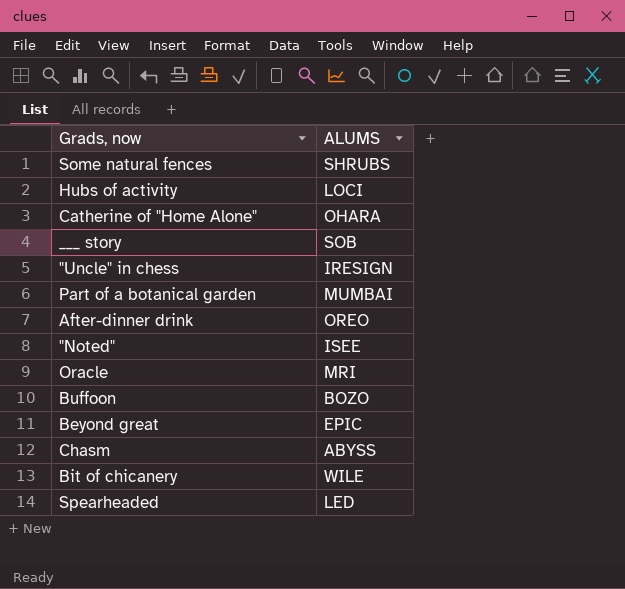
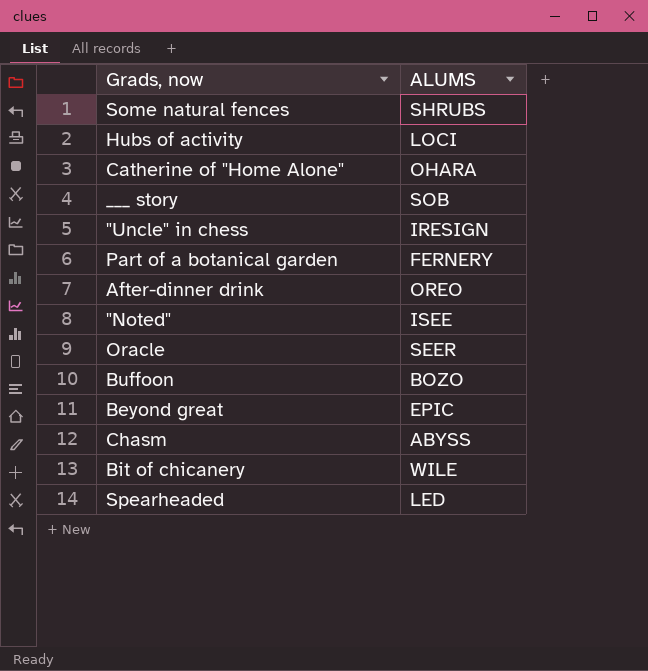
Part of a botanical garden | ALUMS: MUMBAI -> FERNERY
Oracle | ALUMS: MRI -> SEER

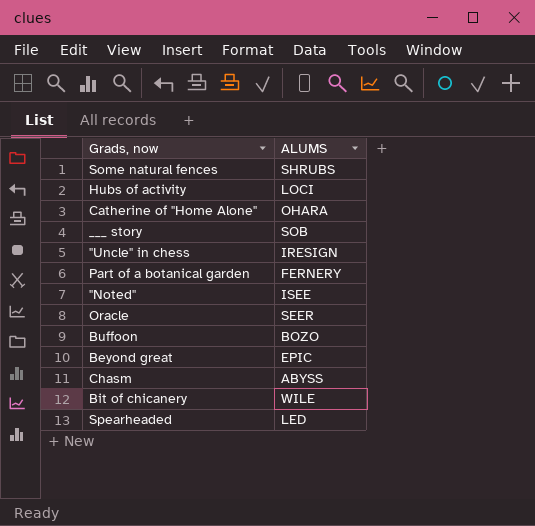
row After-dinner drink: OREO -> none

